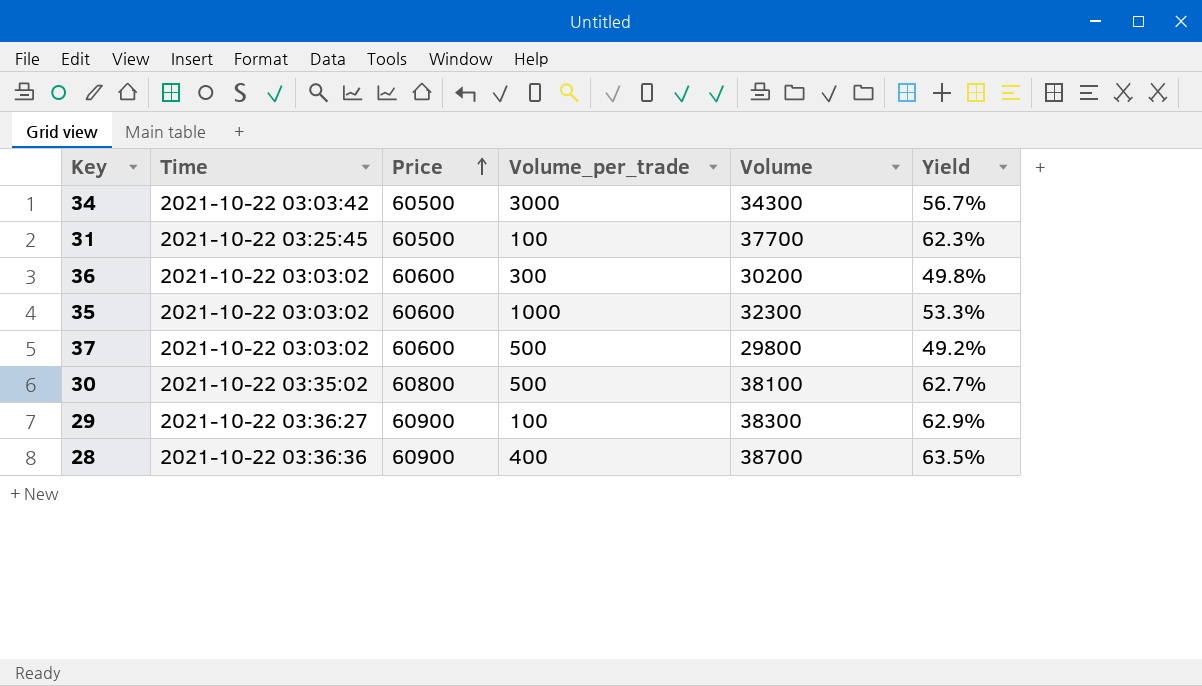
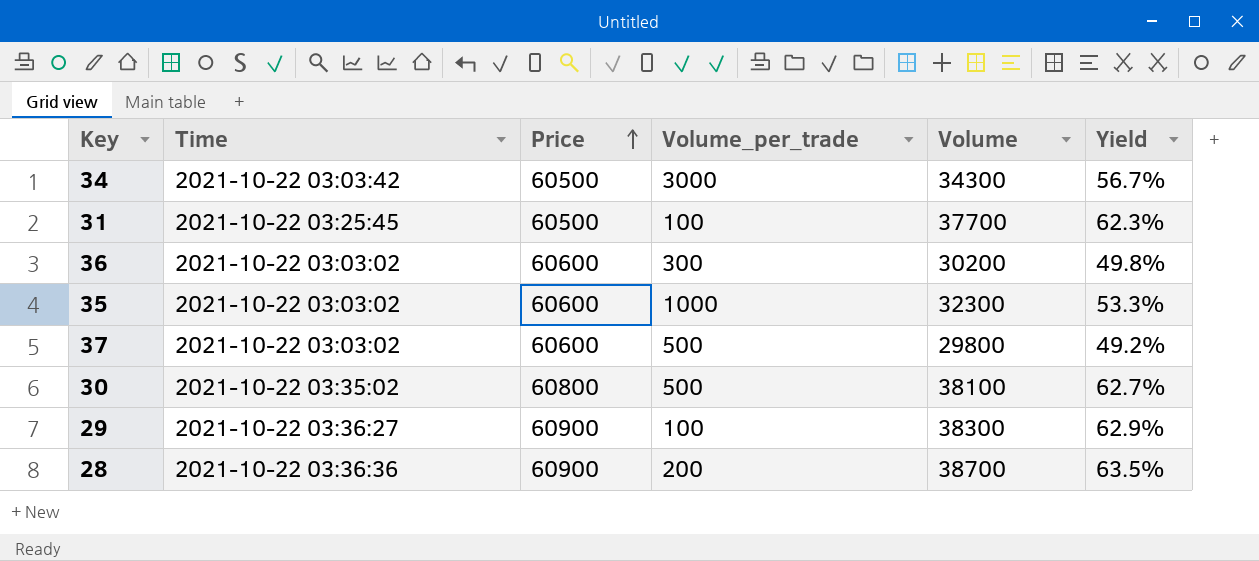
28 | Volume_per_trade: 400 -> 200

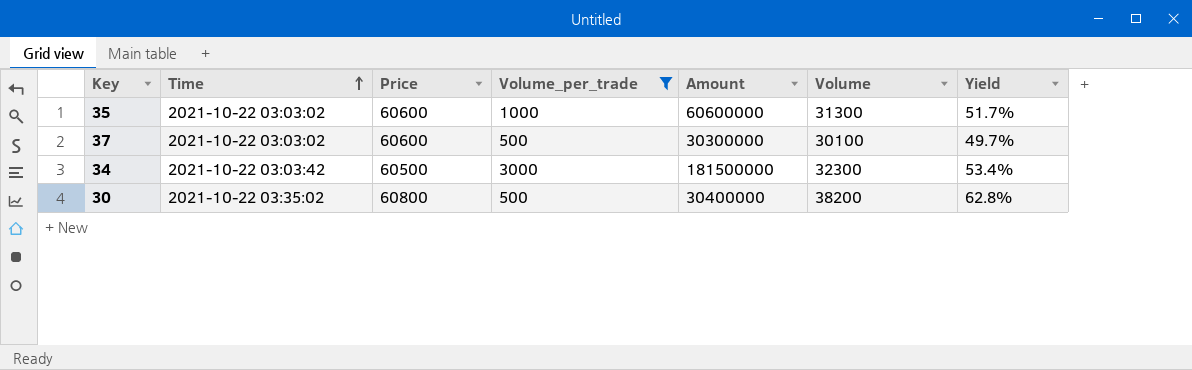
filter: none -> Volume_per_trade >= 500
row order: Price ascending -> Time ascending
column Amount | formula: none -> [Price] * [Volume_per_trade]
35 | Volume: 32300 -> 31300
35 | Yield: 53.3% -> 51.7%
37 | Volume: 29800 -> 30100
37 | Yield: 49.2% -> 49.7%
34 | Volume: 34300 -> 32300
34 | Yield: 56.7% -> 53.4%
30 | Volume: 38100 -> 38200
30 | Yield: 62.7% -> 62.8%

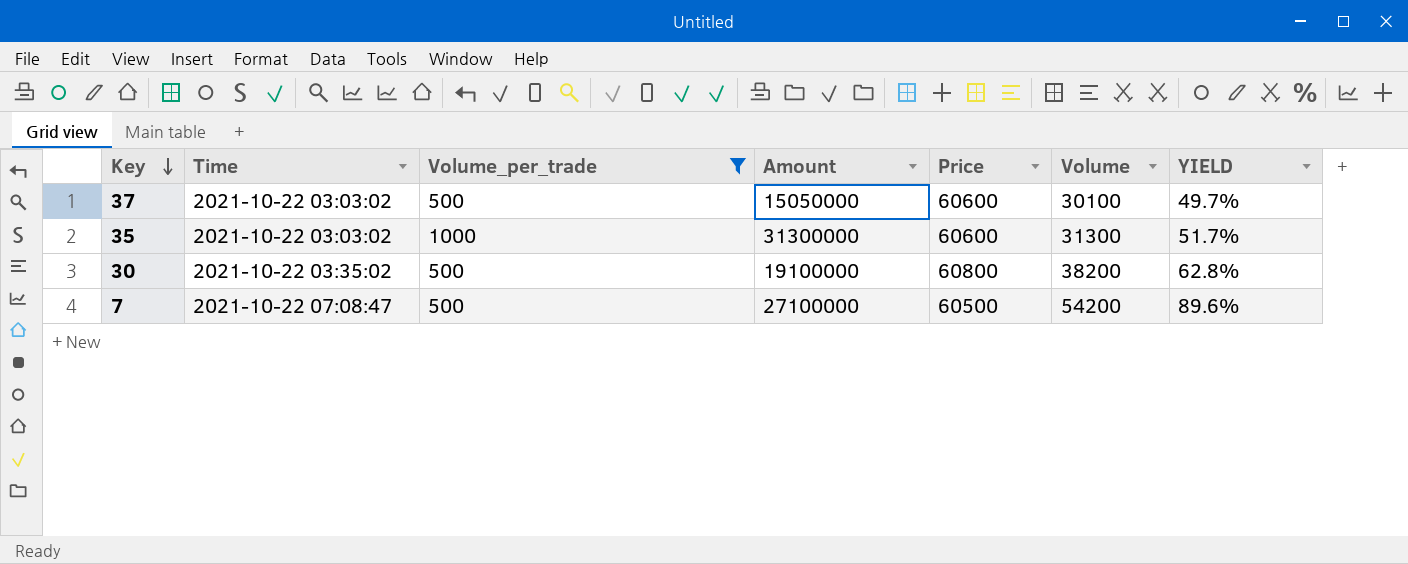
row order: Time ascending -> Key descending
column Amount | formula: [Price] * [Volume_per_trade] -> [Volume_per_trade] * [Volume]
column Price | position: 3 -> 5
column name: Yield -> YIELD
row 34: 2021-10-22 03:03:42 | 60500 | 3000 | 181500000 | 32300 | 53.4% -> none
row 7: none -> 2021-10-22 07:08:47 | 500 | 27100000 | 60500 | 54200 | 89.6%

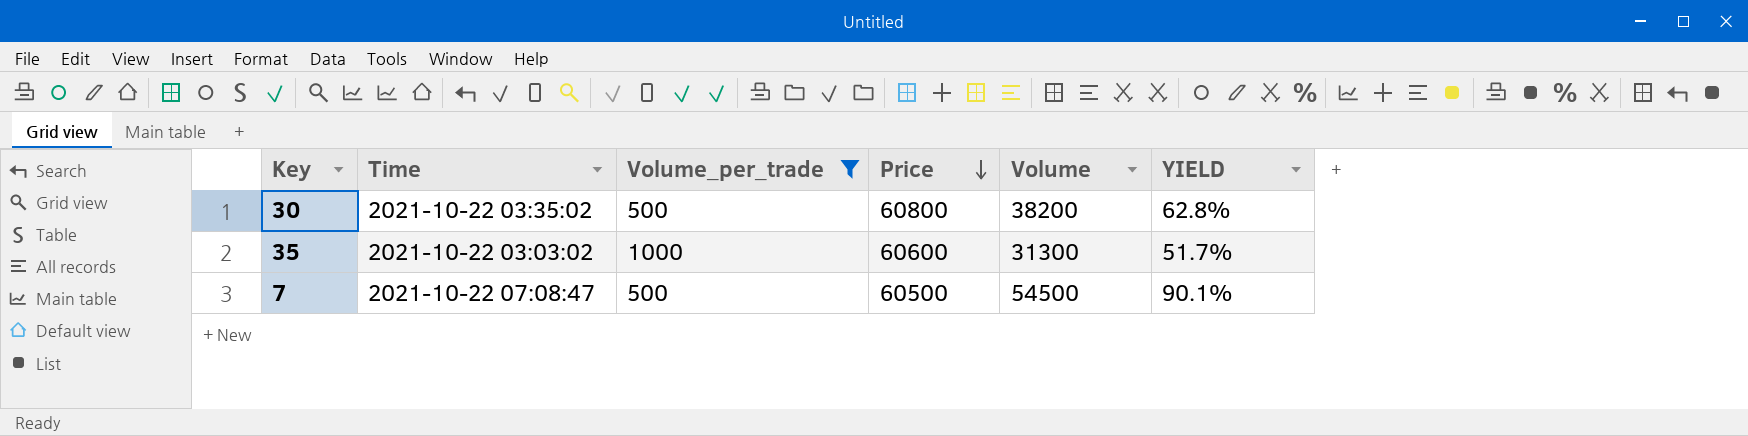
row order: Key descending -> Price descending
column Amount | formula: [Volume_per_trade] * [Volume] -> none
row 37: 2021-10-22 03:03:02 | 500 | 15050000 | 60600 | 30100 | 49.7% -> none
7 | Volume: 54200 -> 54500
7 | YIELD: 89.6% -> 90.1%

